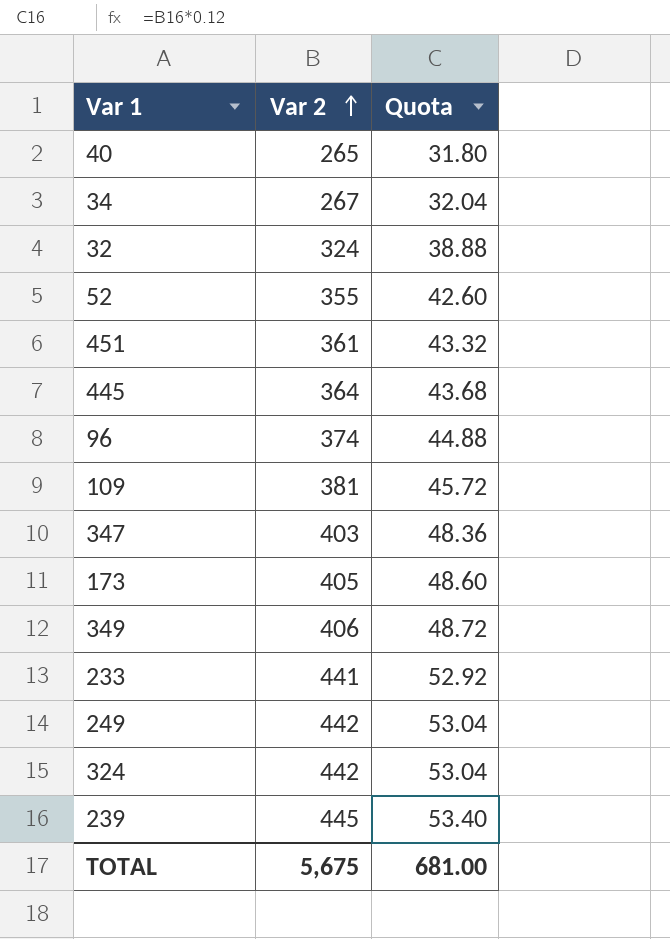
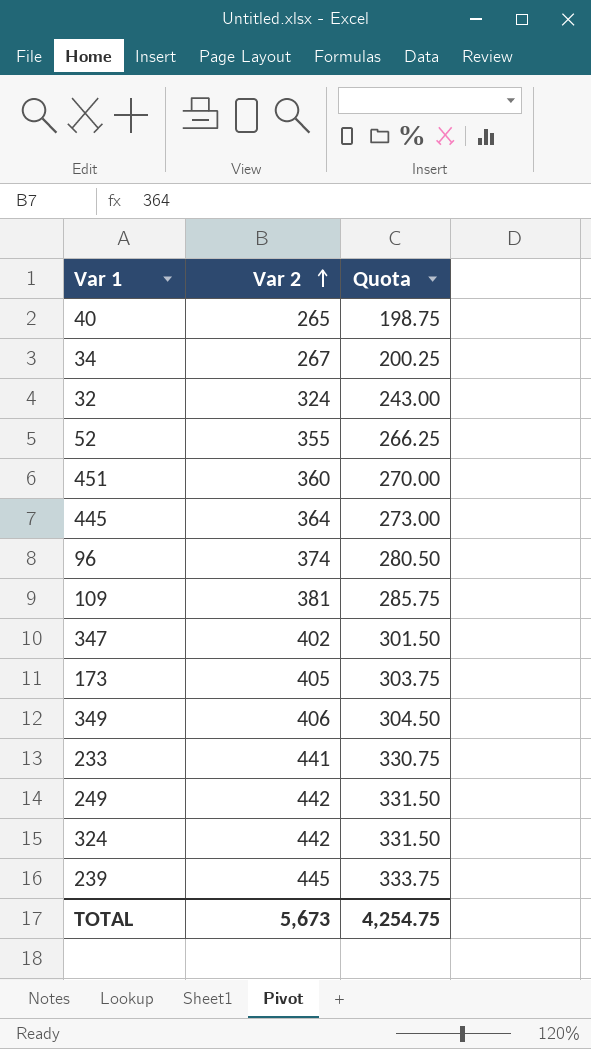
column Quota | formula: [Var 2] * 0.12 -> [Var 2] * 0.75
451 | Var 2: 361 -> 360
347 | Var 2: 403 -> 402
TOTAL | Var 2: 5,675 -> 5,673
TOTAL | Quota: 681.00 -> 4,254.75

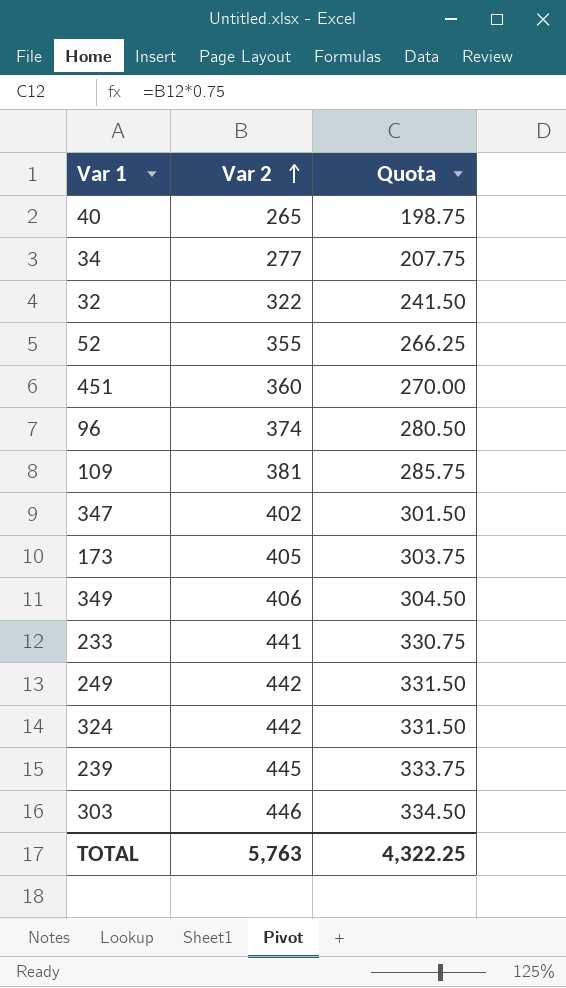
row 445: 364 | 273.00 -> none
34 | Var 2: 267 -> 277
34 | Quota: 200.25 -> 207.75
32 | Var 2: 324 -> 322
32 | Quota: 243.00 -> 241.50
row 303: none -> 446 | 334.50
TOTAL | Var 2: 5,673 -> 5,763
TOTAL | Quota: 4,254.75 -> 4,322.25

